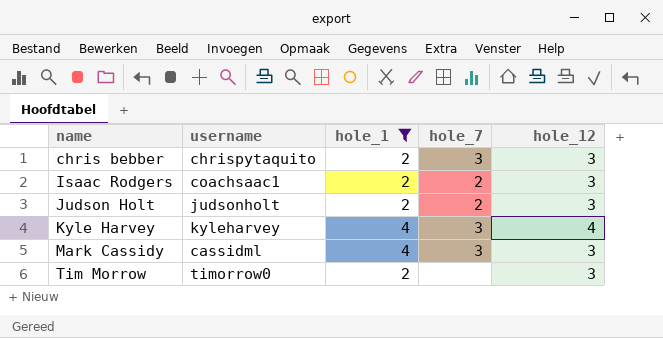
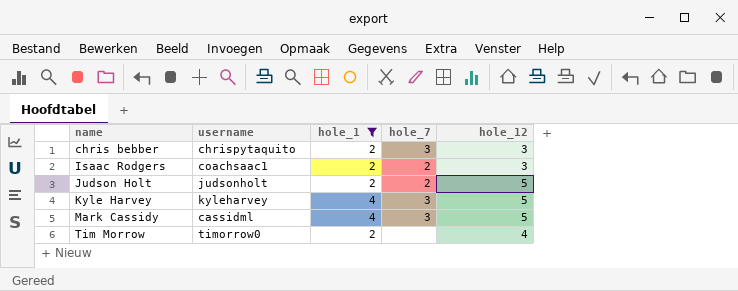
Judson Holt | hole_12: 3 -> 5
Kyle Harvey | hole_12: 4 -> 5
Mark Cassidy | hole_12: 3 -> 5
Tim Morrow | hole_12: 3 -> 4

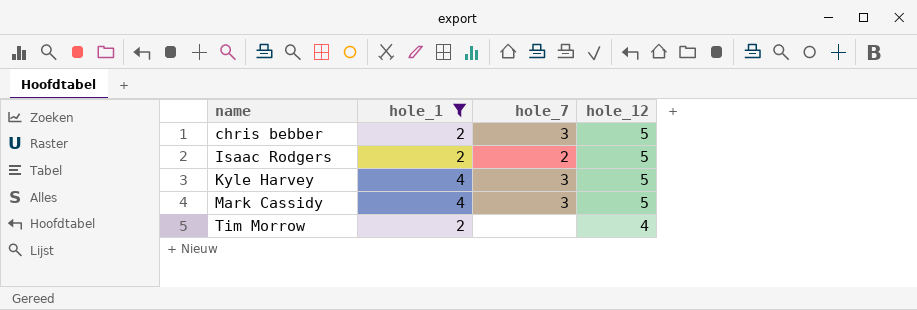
column username | position: 2 -> none
row Judson Holt: judsonholt | 2 | 2 | 5 -> none
chris bebber | hole_12: 3 -> 5
Isaac Rodgers | hole_12: 3 -> 5

